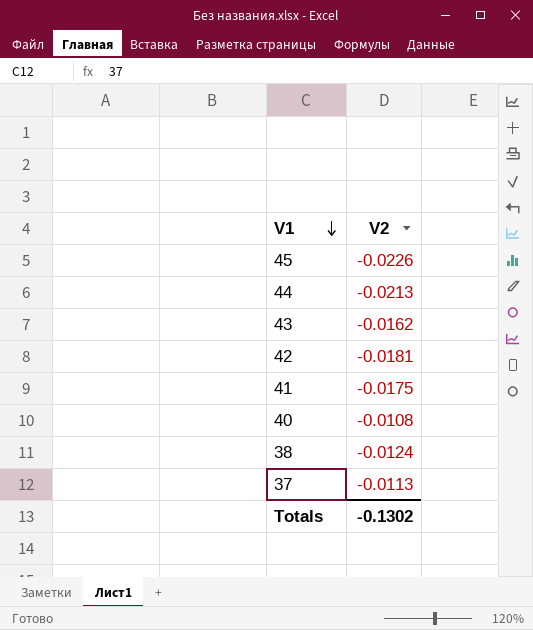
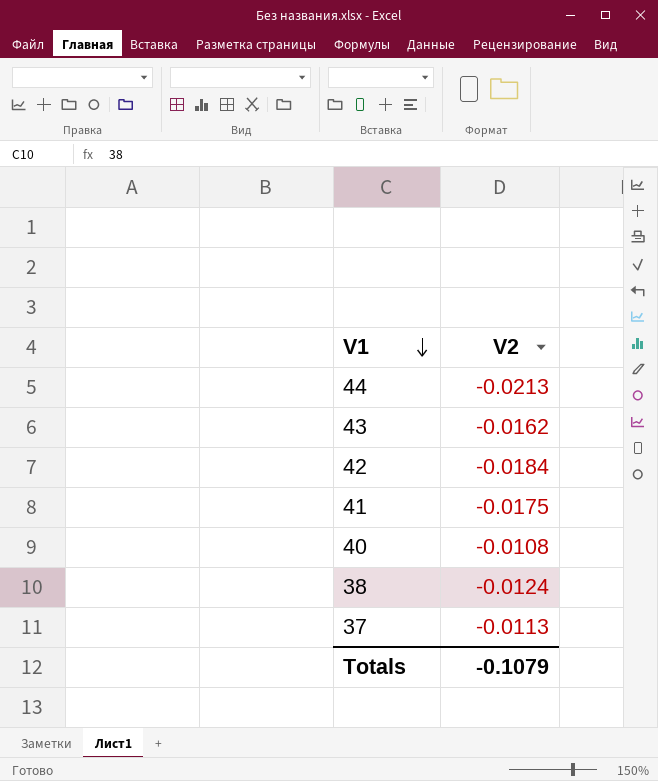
row 45: -0.0226 -> none
42 | V2: -0.0181 -> -0.0184
Totals | V2: -0.1302 -> -0.1079

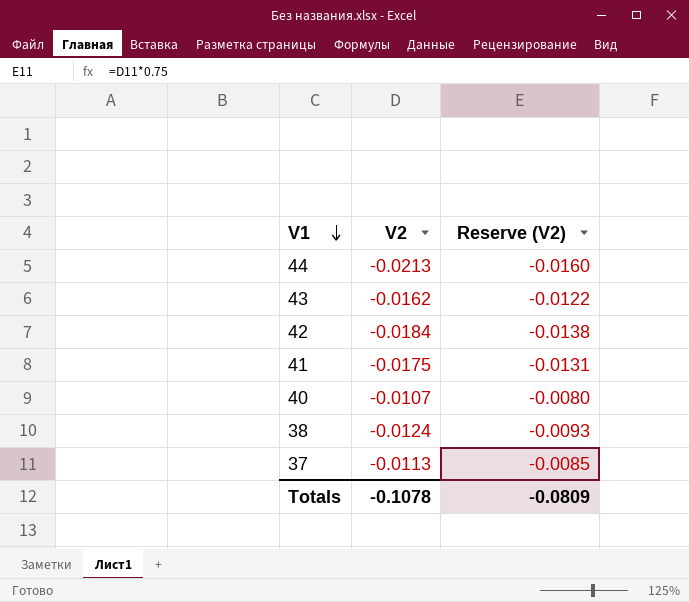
column Reserve (V2) | formula: none -> [V2] * 0.75
40 | V2: -0.0108 -> -0.0107
Totals | V2: -0.1079 -> -0.1078

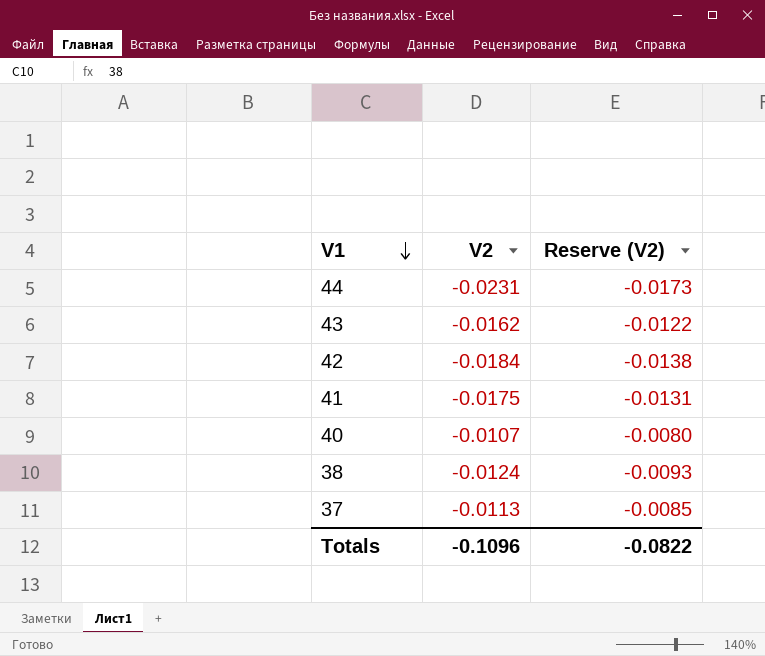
44 | V2: -0.0213 -> -0.0231
44 | Reserve (V2): -0.0160 -> -0.0173
Totals | V2: -0.1078 -> -0.1096
Totals | Reserve (V2): -0.0809 -> -0.0822

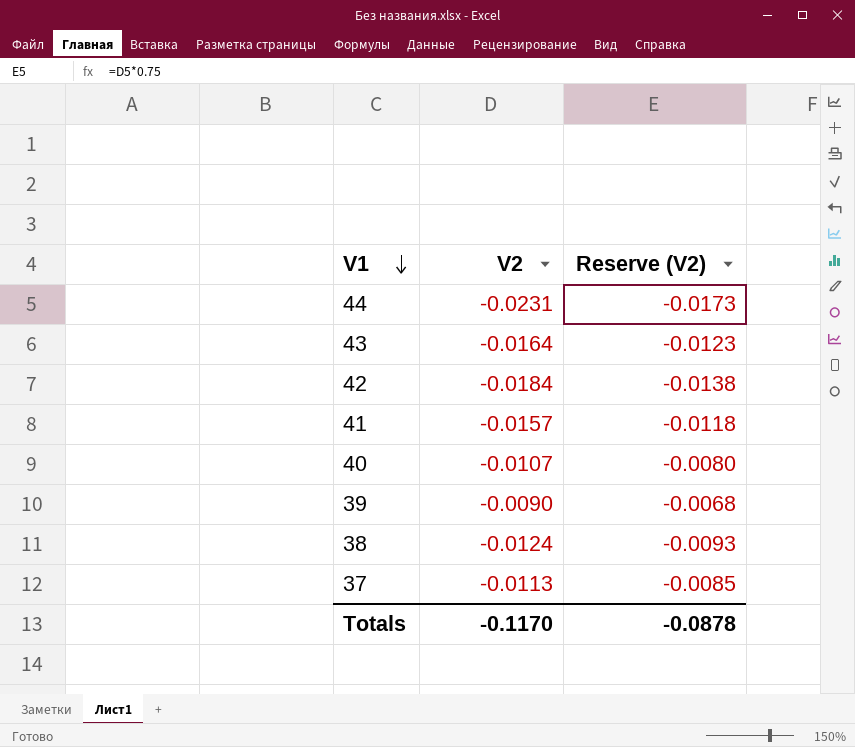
43 | V2: -0.0162 -> -0.0164
43 | Reserve (V2): -0.0122 -> -0.0123
41 | V2: -0.0175 -> -0.0157
41 | Reserve (V2): -0.0131 -> -0.0118
row 39: none -> -0.0090 | -0.0068
Totals | V2: -0.1096 -> -0.1170
Totals | Reserve (V2): -0.0822 -> -0.0878

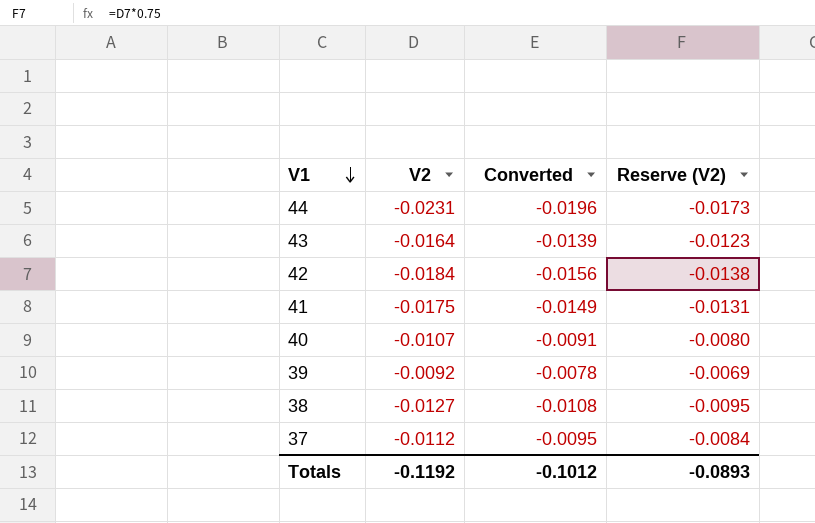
column Converted | formula: none -> [V2] * 0.85
41 | V2: -0.0157 -> -0.0175
41 | Reserve (V2): -0.0118 -> -0.0131
39 | V2: -0.0090 -> -0.0092
39 | Reserve (V2): -0.0068 -> -0.0069
38 | V2: -0.0124 -> -0.0127
38 | Reserve (V2): -0.0093 -> -0.0095
37 | V2: -0.0113 -> -0.0112
37 | Reserve (V2): -0.0085 -> -0.0084
Totals | V2: -0.1170 -> -0.1192
Totals | Reserve (V2): -0.0878 -> -0.0893

